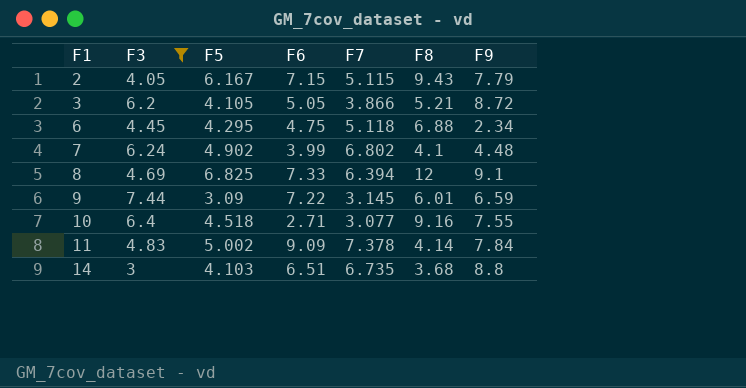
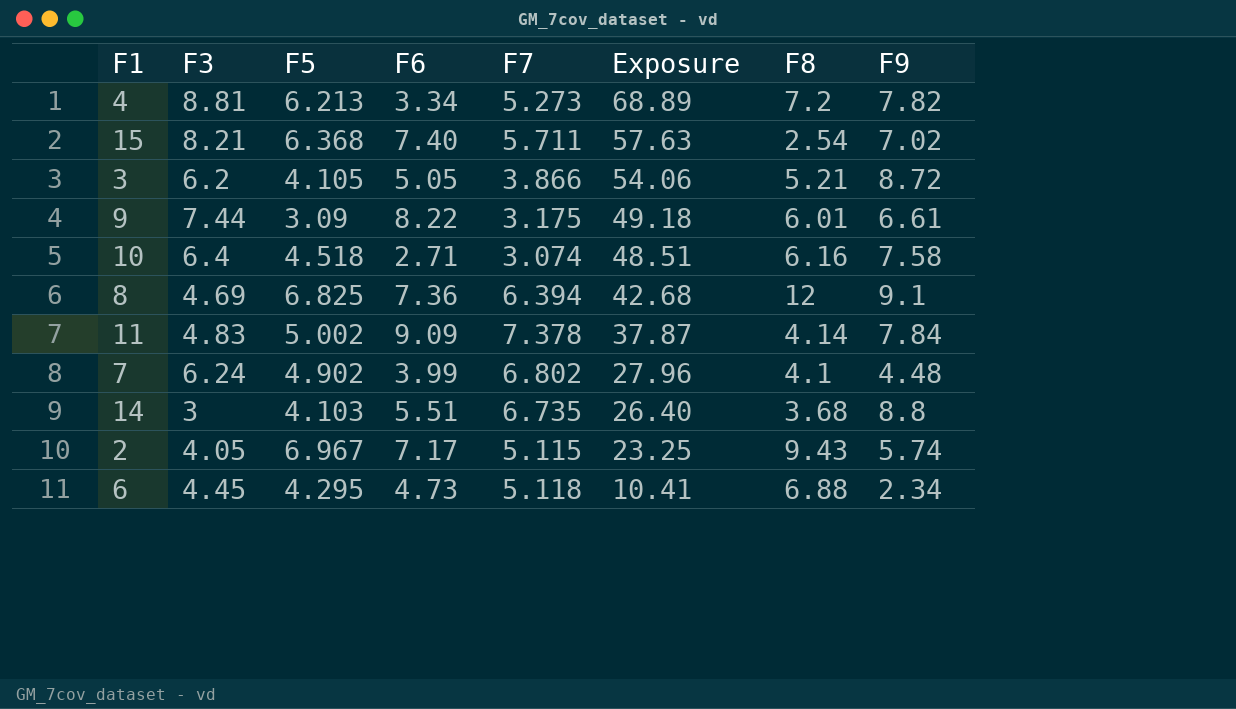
filter: F3 <= 7.44 -> none
row order: F1 ascending -> Exposure descending
column Exposure | formula: none -> [F3] * [F9]
9 | F6: 7.22 -> 8.22
9 | F7: 3.145 -> 3.175
9 | F9: 6.59 -> 6.61
10 | F7: 3.077 -> 3.074
10 | F8: 9.16 -> 6.16
10 | F9: 7.55 -> 7.58
8 | F6: 7.33 -> 7.36
14 | F6: 6.51 -> 5.51
2 | F5: 6.167 -> 6.967
2 | F6: 7.15 -> 7.17
2 | F9: 7.79 -> 5.74
6 | F6: 4.75 -> 4.73

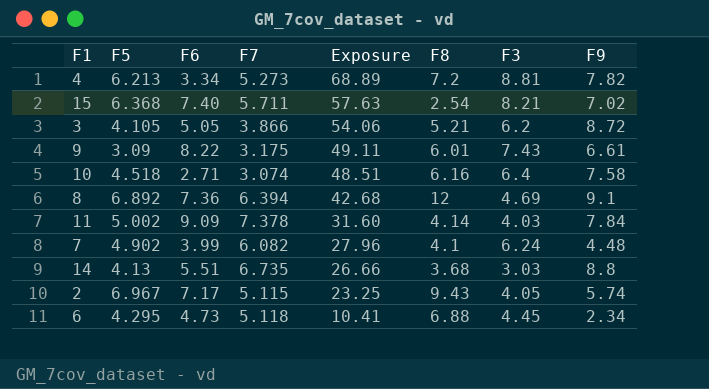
column F3 | position: 2 -> 7
9 | Exposure: 49.18 -> 49.11
9 | F3: 7.44 -> 7.43
8 | F5: 6.825 -> 6.892
11 | Exposure: 37.87 -> 31.60
11 | F3: 4.83 -> 4.03
7 | F7: 6.802 -> 6.082
14 | F5: 4.103 -> 4.13
14 | Exposure: 26.40 -> 26.66
14 | F3: 3 -> 3.03

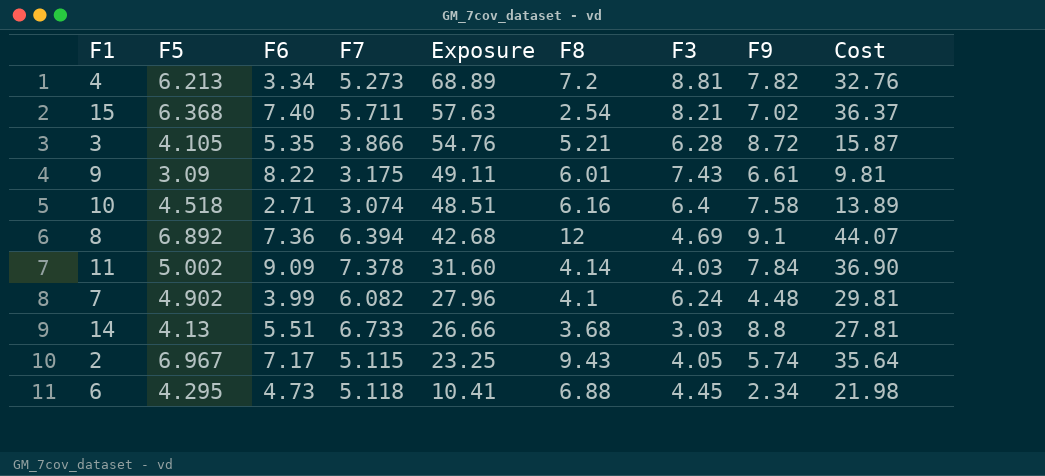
column Cost | formula: none -> [F5] * [F7]
3 | F6: 5.05 -> 5.35
3 | Exposure: 54.06 -> 54.76
3 | F3: 6.2 -> 6.28
14 | F7: 6.735 -> 6.733

